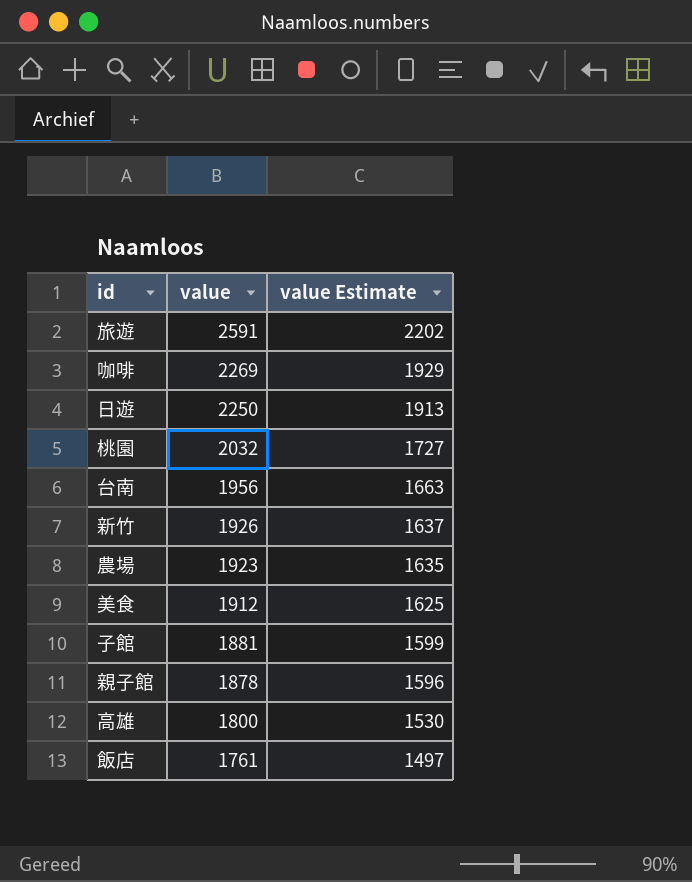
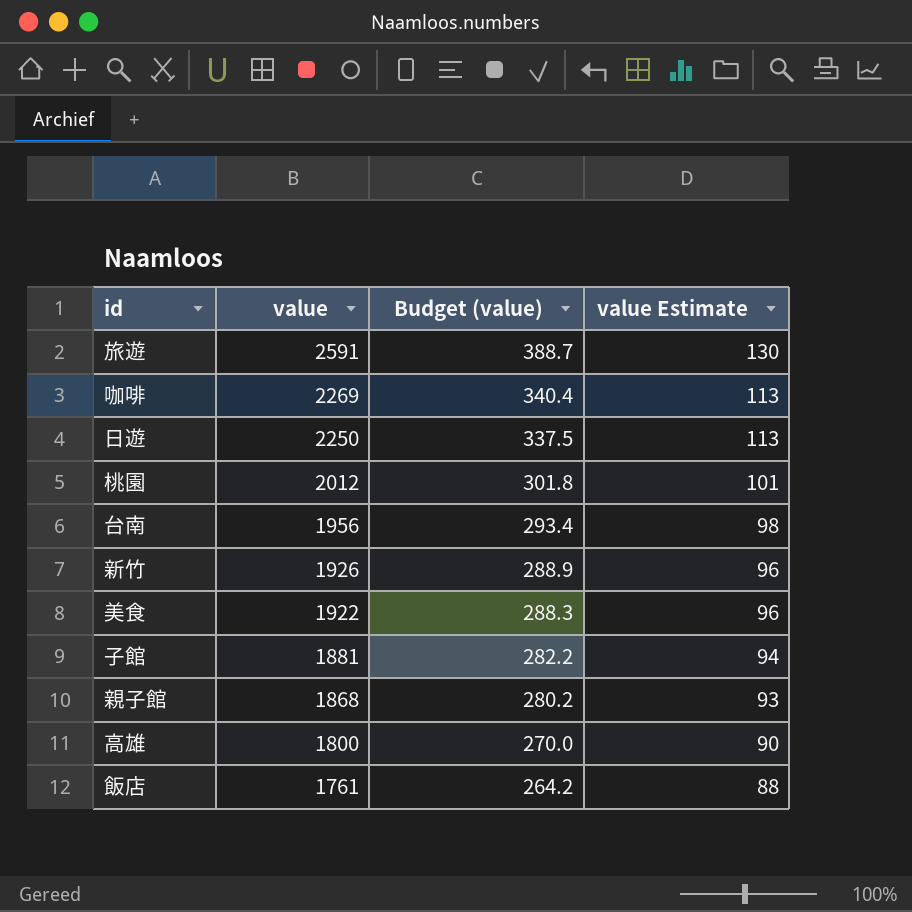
column Budget (value) | formula: none -> [value] * 0.15
column value Estimate | formula: [value] * 0.85 -> [value] * 0.05
row 農場: 1923 | 1635 -> none
桃園 | value: 2032 -> 2012
美食 | value: 1912 -> 1922
親子館 | value: 1878 -> 1868

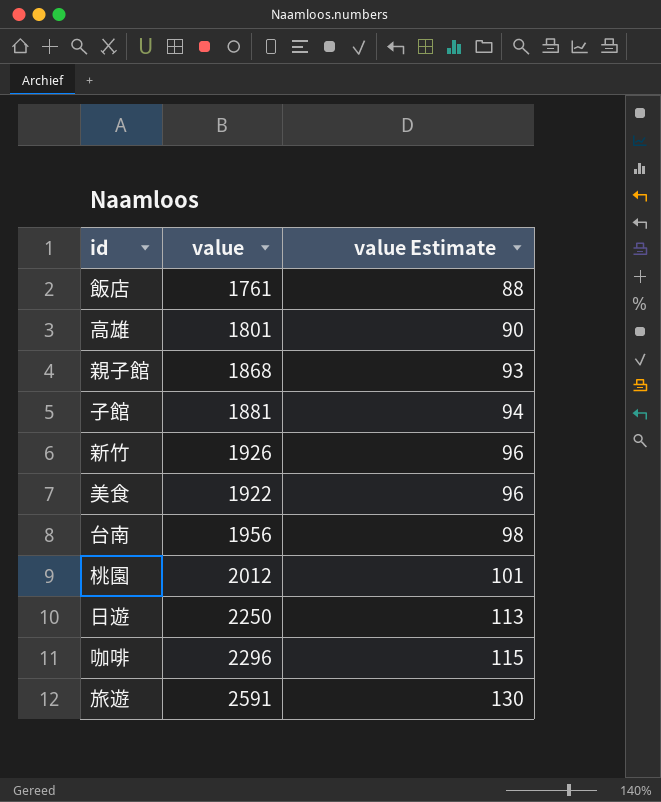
row order: value descending -> value Estimate ascending
column Budget (value) | formula: [value] * 0.15 -> none
高雄 | value: 1800 -> 1801
咖啡 | value: 2269 -> 2296
咖啡 | value Estimate: 113 -> 115

